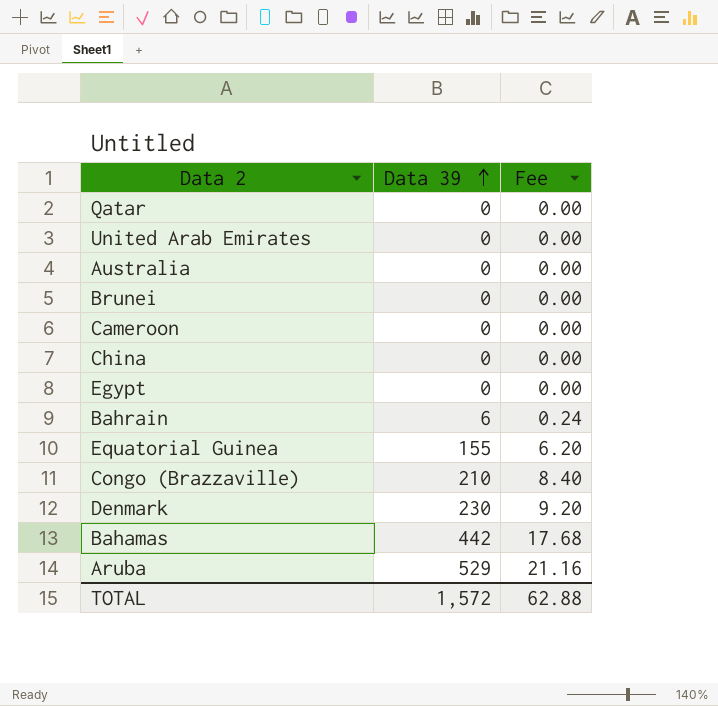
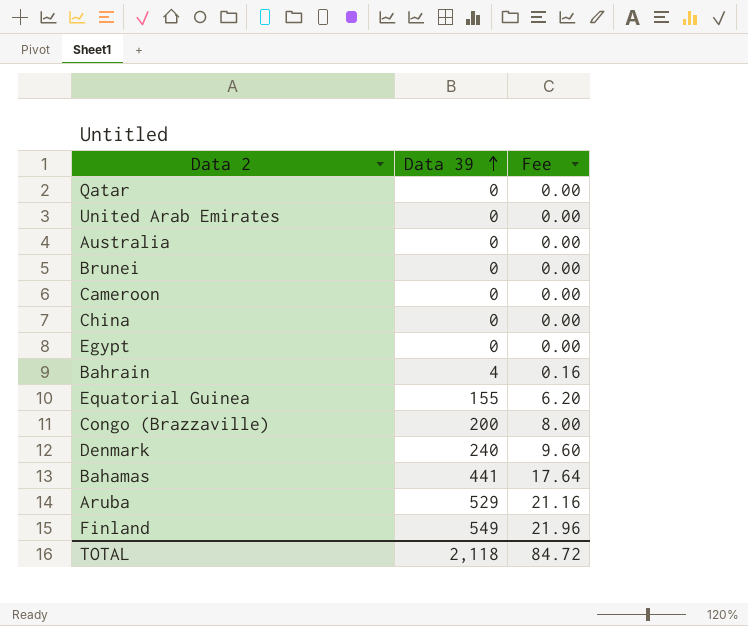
Bahrain | Data 39: 6 -> 4
Bahrain | Fee: 0.24 -> 0.16
Congo (Brazzaville) | Data 39: 210 -> 200
Congo (Brazzaville) | Fee: 8.40 -> 8.00
Denmark | Data 39: 230 -> 240
Denmark | Fee: 9.20 -> 9.60
Bahamas | Data 39: 442 -> 441
Bahamas | Fee: 17.68 -> 17.64
row Finland: none -> 549 | 21.96
TOTAL | Data 39: 1,572 -> 2,118
TOTAL | Fee: 62.88 -> 84.72

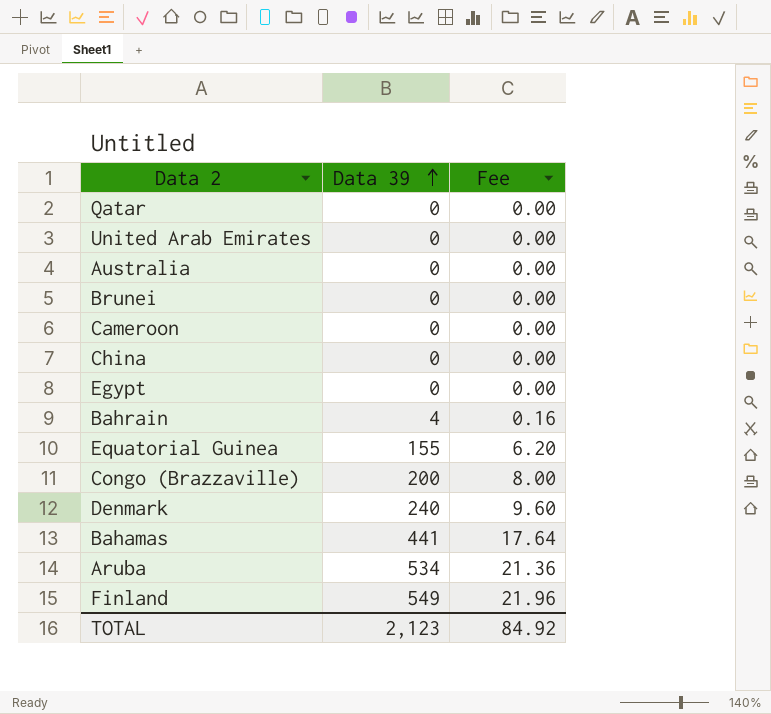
Aruba | Data 39: 529 -> 534
Aruba | Fee: 21.16 -> 21.36
TOTAL | Data 39: 2,118 -> 2,123
TOTAL | Fee: 84.72 -> 84.92

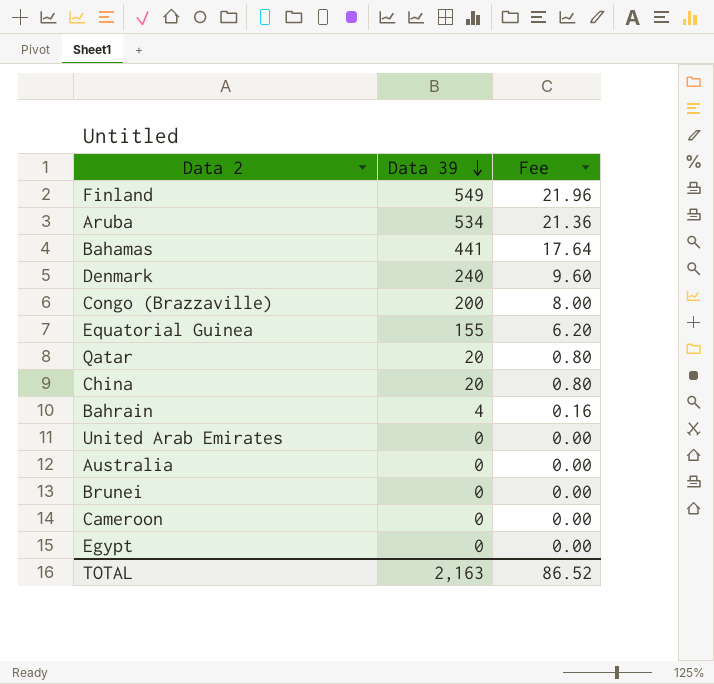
row order: Data 39 ascending -> Data 39 descending
Qatar | Data 39: 0 -> 20
Qatar | Fee: 0.00 -> 0.80
China | Data 39: 0 -> 20
China | Fee: 0.00 -> 0.80
TOTAL | Data 39: 2,123 -> 2,163
TOTAL | Fee: 84.92 -> 86.52

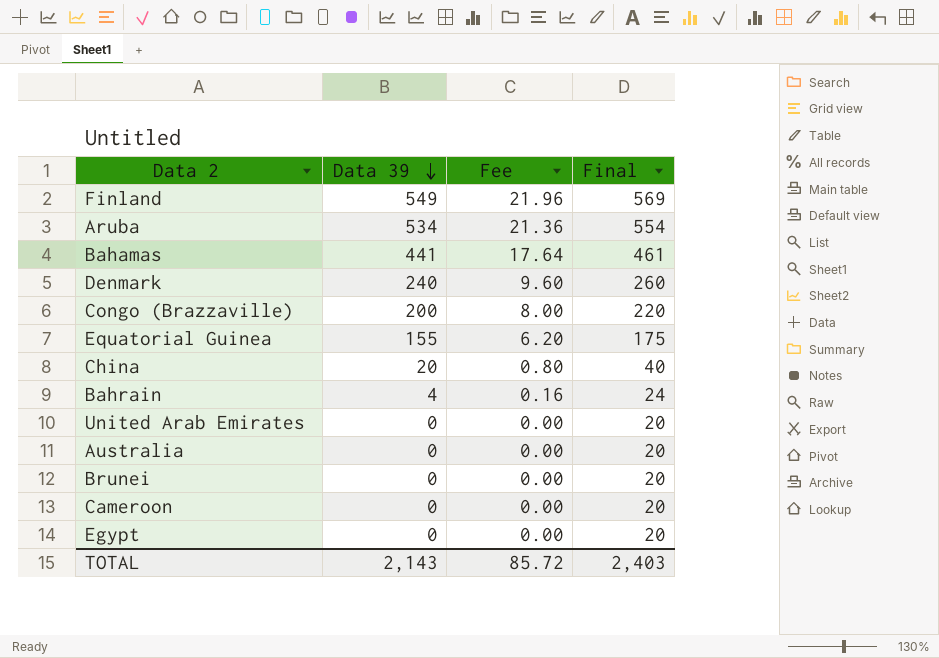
column Final | formula: none -> [Data 39] + 20
row Qatar: 20 | 0.80 -> none
TOTAL | Data 39: 2,163 -> 2,143
TOTAL | Fee: 86.52 -> 85.72

